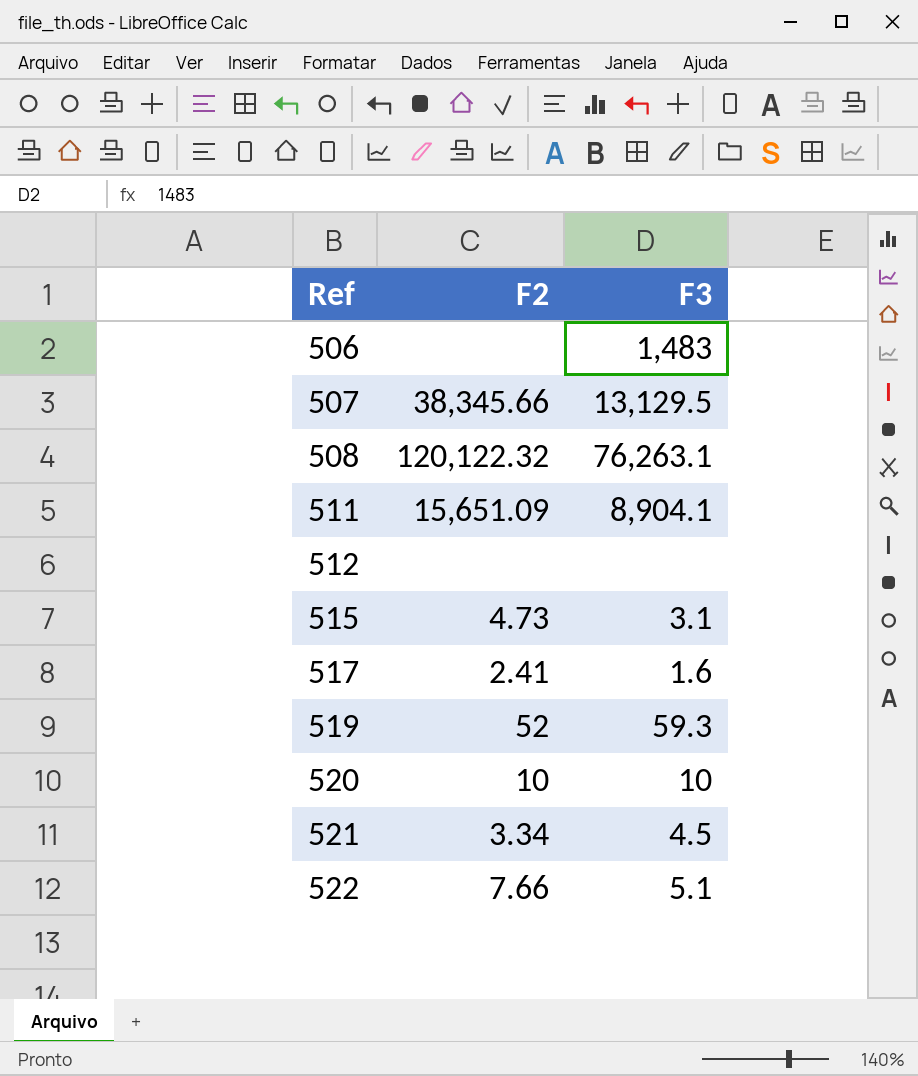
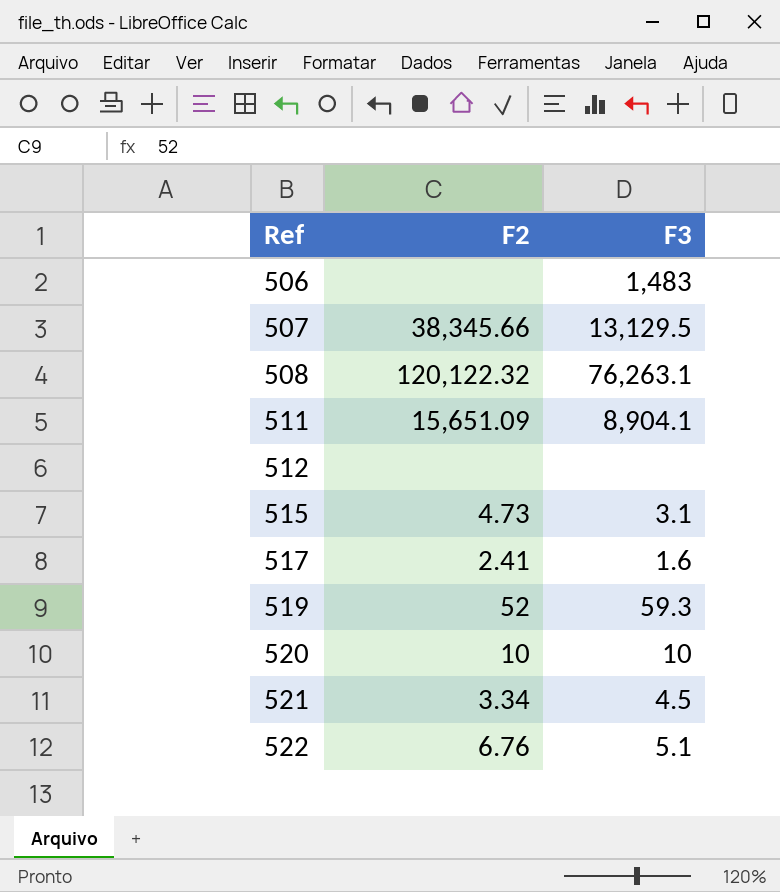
522 | F2: 7.66 -> 6.76

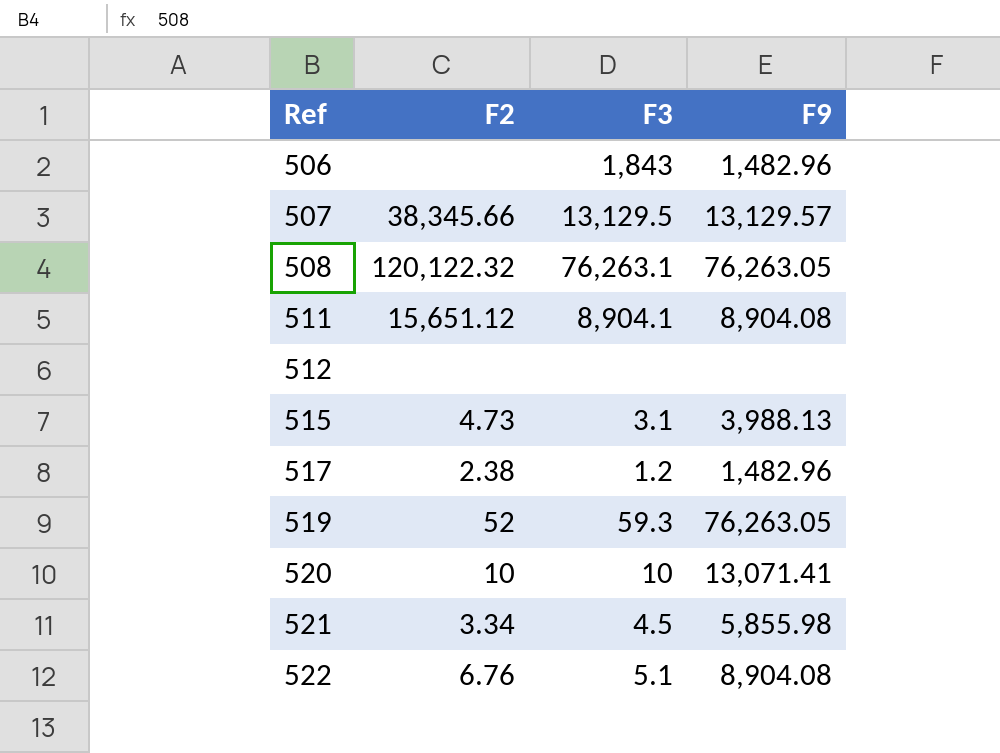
column F9 | position: none -> 4
506 | F3: 1,483 -> 1,843
511 | F2: 15,651.09 -> 15,651.12
517 | F2: 2.41 -> 2.38
517 | F3: 1.6 -> 1.2

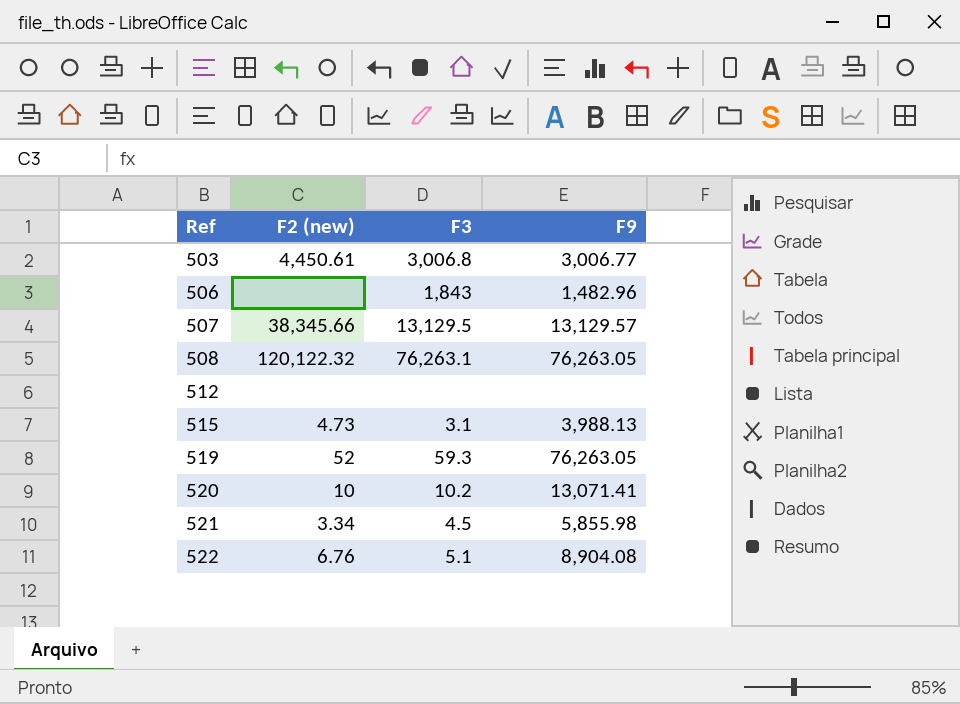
column name: F2 -> F2 (new)
row 511: 15,651.12 | 8,904.1 | 8,904.08 -> none
row 517: 2.38 | 1.2 | 1,482.96 -> none
row 503: none -> 4,450.61 | 3,006.8 | 3,006.77
520 | F3: 10 -> 10.2

